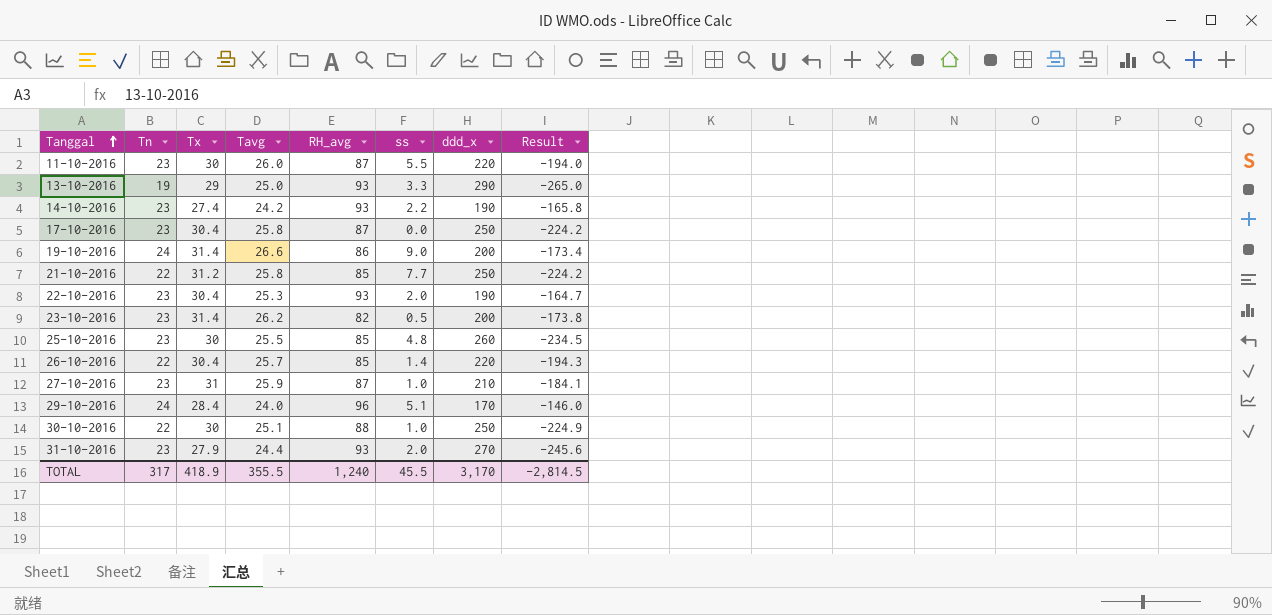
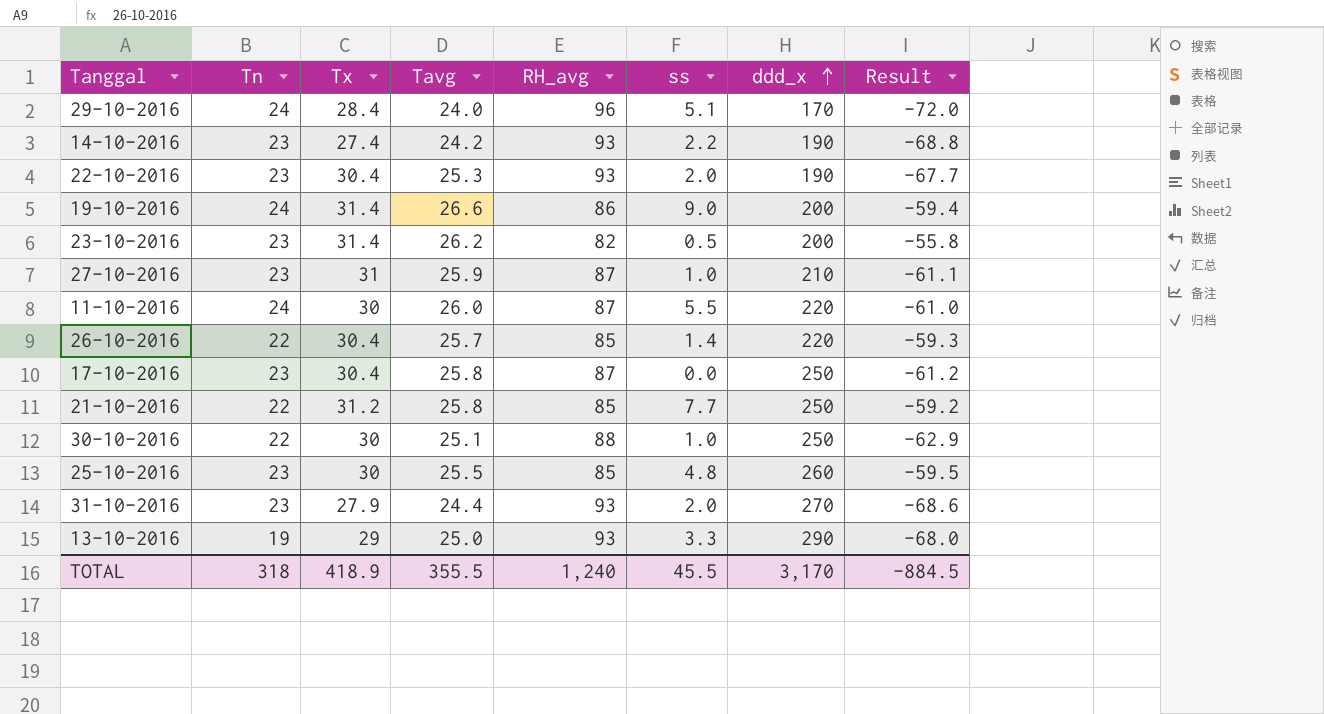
row order: Tanggal ascending -> ddd_x ascending
column Result | formula: [Tavg] - [ddd_x] -> [Tavg] - [RH_avg]
11-10-2016 | Tn: 23 -> 24
TOTAL | Tn: 317 -> 318
TOTAL | Result: -2,814.5 -> -884.5

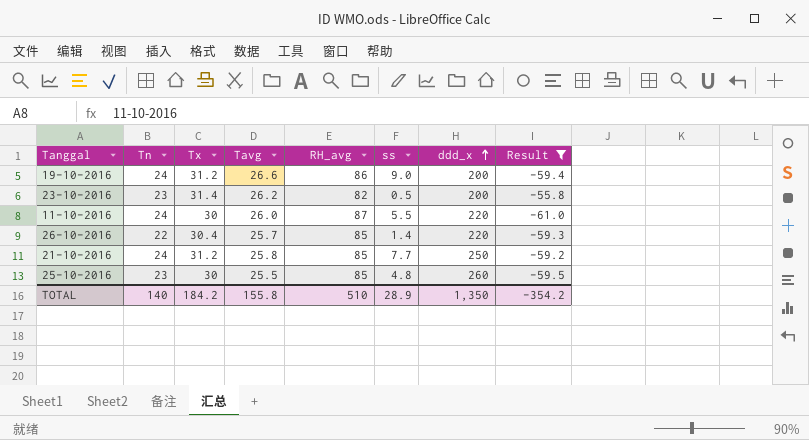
filter: none -> Result >= -61.0
19-10-2016 | Tx: 31.4 -> 31.2
21-10-2016 | Tn: 22 -> 24
TOTAL | Tn: 318 -> 140
TOTAL | Tx: 418.9 -> 184.2
TOTAL | Tavg: 355.5 -> 155.8
TOTAL | RH_avg: 1,240 -> 510
TOTAL | ss: 45.5 -> 28.9
TOTAL | ddd_x: 3,170 -> 1,350
TOTAL | Result: -884.5 -> -354.2

